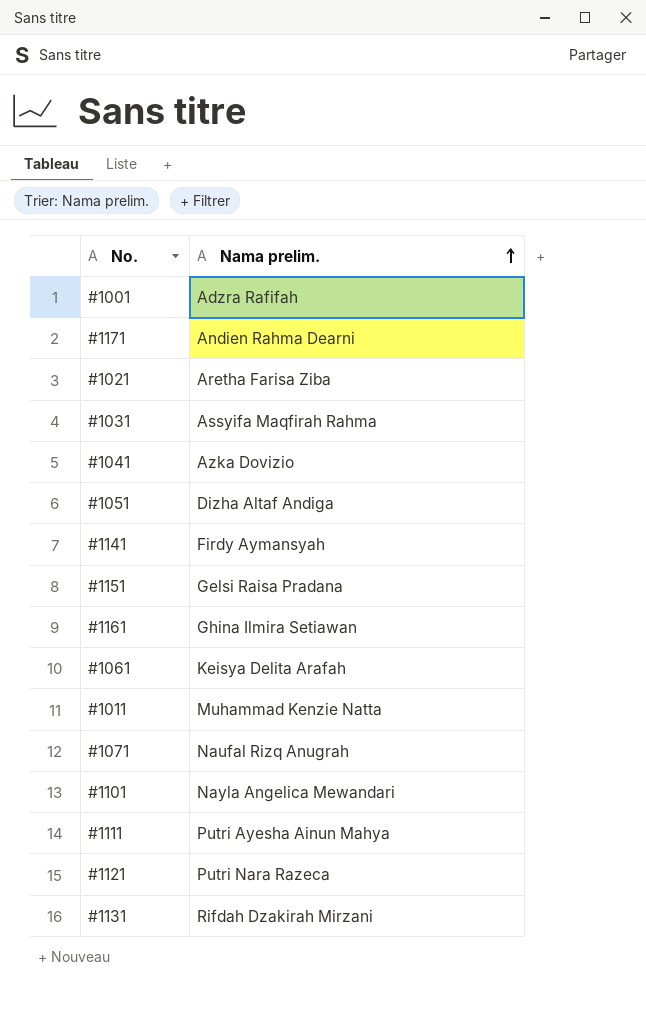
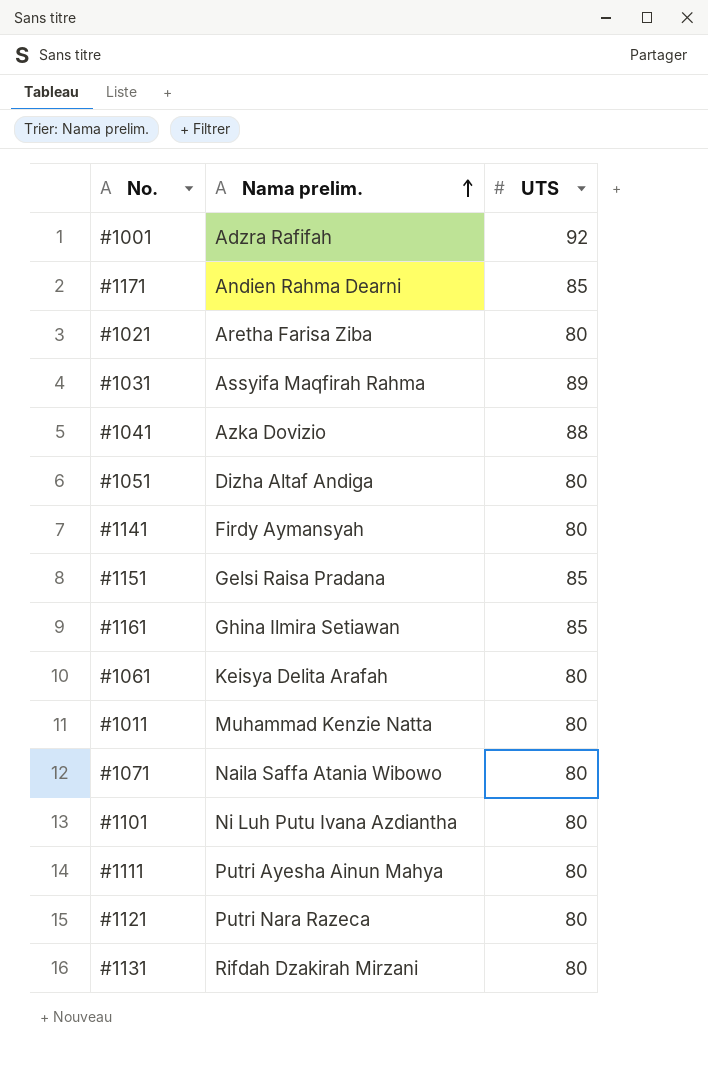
column UTS | position: none -> 3
#1071 | Nama prelim.: Naufal Rizq Anugrah -> Naila Saffa Atania Wibowo
#1101 | Nama prelim.: Nayla Angelica Mewandari -> Ni Luh Putu Ivana Azdiantha

